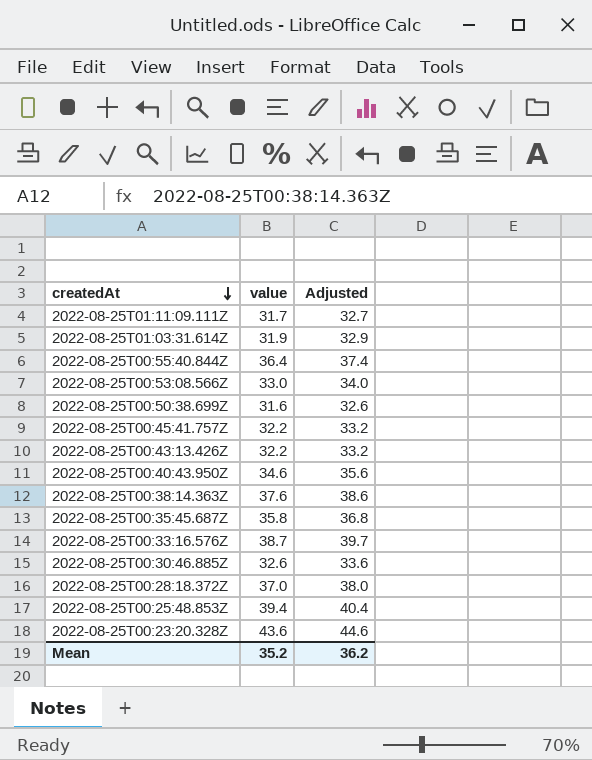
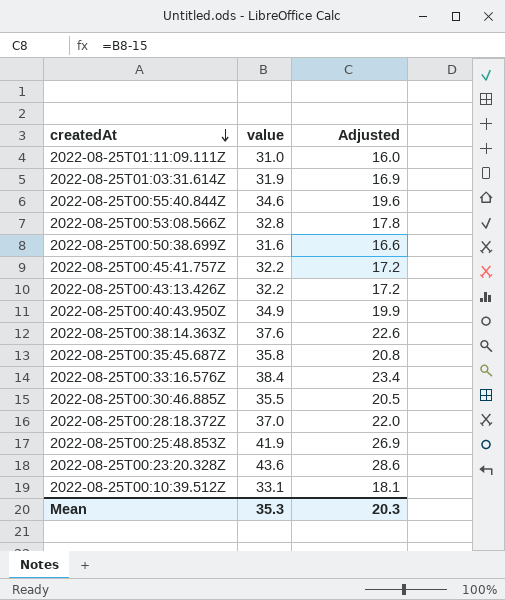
column Adjusted | formula: [value] + 1 -> [value] - 15
2022-08-25T01:11:09.111Z | value: 31.7 -> 31.0
2022-08-25T00:55:40.844Z | value: 36.4 -> 34.6
2022-08-25T00:53:08.566Z | value: 33.0 -> 32.8
2022-08-25T00:40:43.950Z | value: 34.6 -> 34.9
2022-08-25T00:33:16.576Z | value: 38.7 -> 38.4
2022-08-25T00:30:46.885Z | value: 32.6 -> 35.5
2022-08-25T00:25:48.853Z | value: 39.4 -> 41.9
row 2022-08-25T00:10:39.512Z: none -> 33.1 | 18.1
Mean | value: 35.2 -> 35.3
Mean | Adjusted: 36.2 -> 20.3

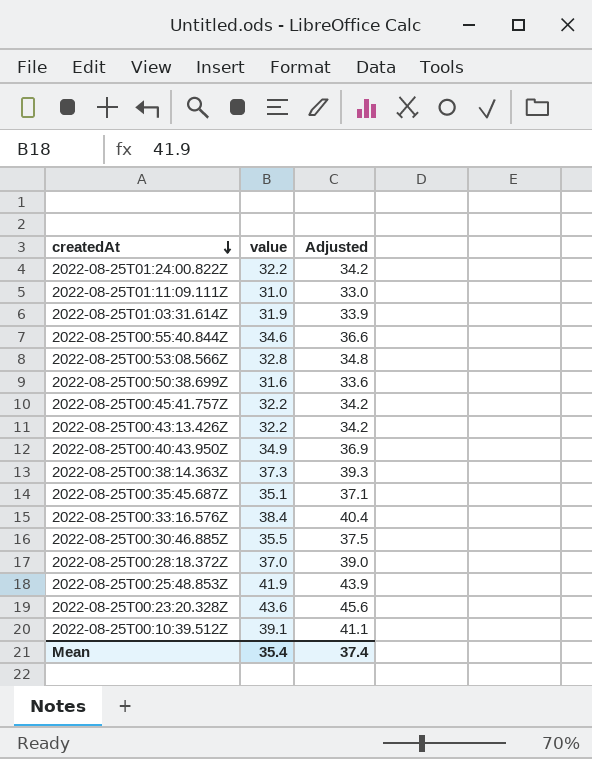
column Adjusted | formula: [value] - 15 -> [value] + 2
row 2022-08-25T01:24:00.822Z: none -> 32.2 | 34.2
2022-08-25T00:38:14.363Z | value: 37.6 -> 37.3
2022-08-25T00:35:45.687Z | value: 35.8 -> 35.1
2022-08-25T00:10:39.512Z | value: 33.1 -> 39.1
Mean | value: 35.3 -> 35.4
Mean | Adjusted: 20.3 -> 37.4

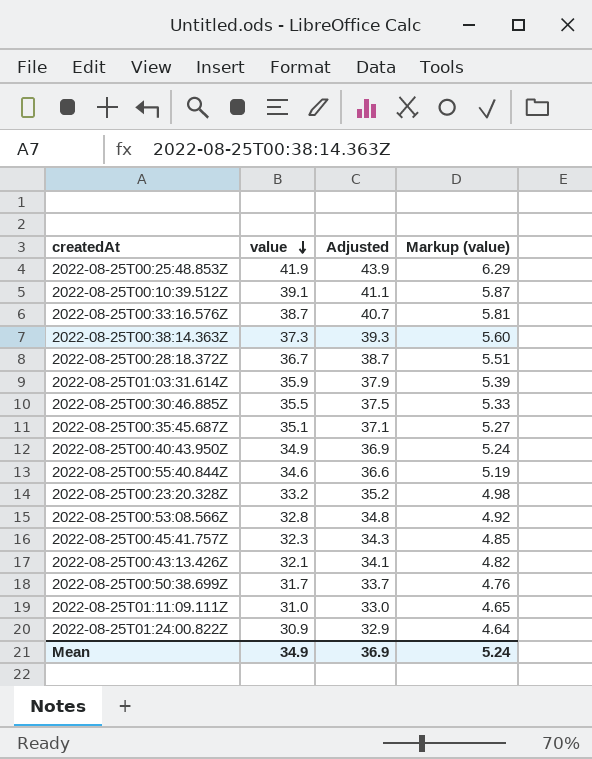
row order: createdAt descending -> value descending
column Markup (value) | formula: none -> [value] * 0.15
2022-08-25T00:33:16.576Z | value: 38.4 -> 38.7
2022-08-25T00:33:16.576Z | Adjusted: 40.4 -> 40.7
2022-08-25T00:28:18.372Z | value: 37.0 -> 36.7
2022-08-25T00:28:18.372Z | Adjusted: 39.0 -> 38.7
2022-08-25T01:03:31.614Z | value: 31.9 -> 35.9
2022-08-25T01:03:31.614Z | Adjusted: 33.9 -> 37.9
2022-08-25T00:23:20.328Z | value: 43.6 -> 33.2
2022-08-25T00:23:20.328Z | Adjusted: 45.6 -> 35.2
2022-08-25T00:45:41.757Z | value: 32.2 -> 32.3
2022-08-25T00:45:41.757Z | Adjusted: 34.2 -> 34.3
2022-08-25T00:43:13.426Z | value: 32.2 -> 32.1
2022-08-25T00:43:13.426Z | Adjusted: 34.2 -> 34.1
2022-08-25T00:50:38.699Z | value: 31.6 -> 31.7
2022-08-25T00:50:38.699Z | Adjusted: 33.6 -> 33.7
2022-08-25T01:24:00.822Z | value: 32.2 -> 30.9
2022-08-25T01:24:00.822Z | Adjusted: 34.2 -> 32.9
Mean | value: 35.4 -> 34.9
Mean | Adjusted: 37.4 -> 36.9

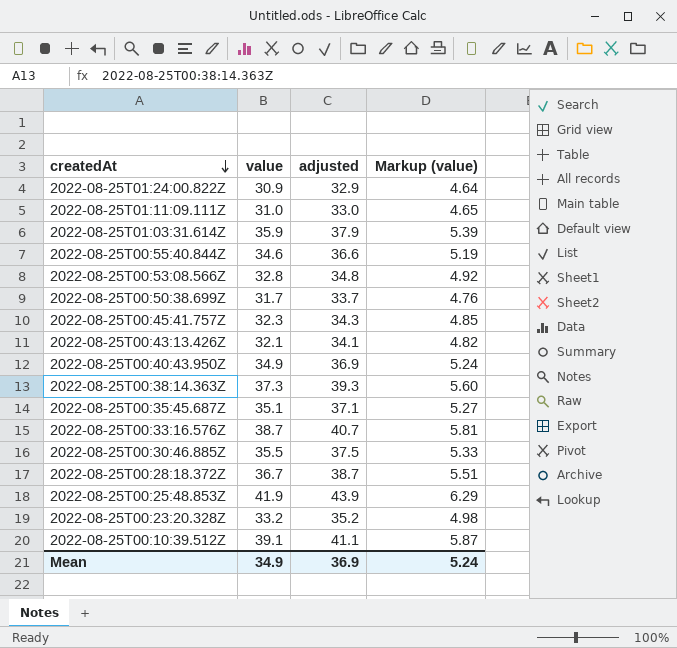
row order: value descending -> createdAt descending
column name: Adjusted -> adjusted

